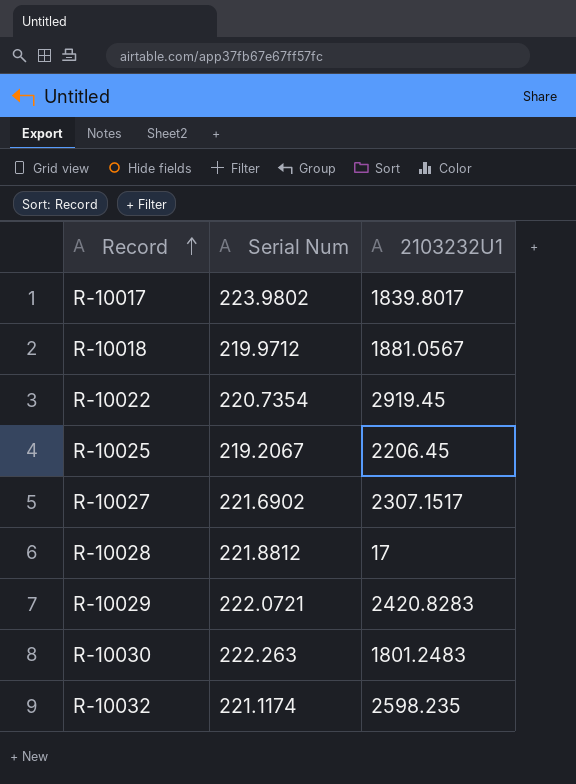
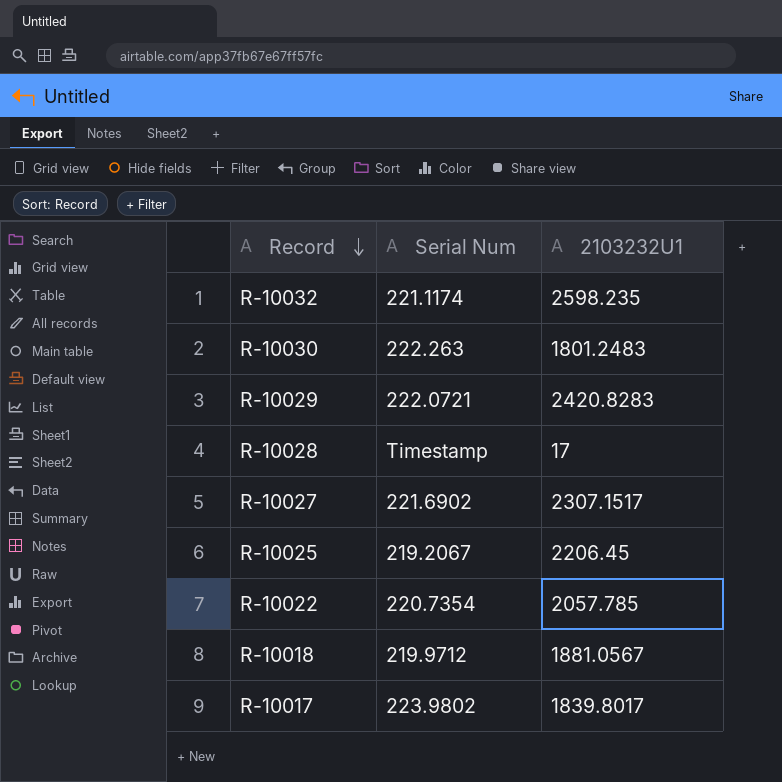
row order: Record ascending -> Record descending
R-10028 | Serial Num: 221.8812 -> Timestamp
R-10022 | 2103232U1: 2919.45 -> 2057.785

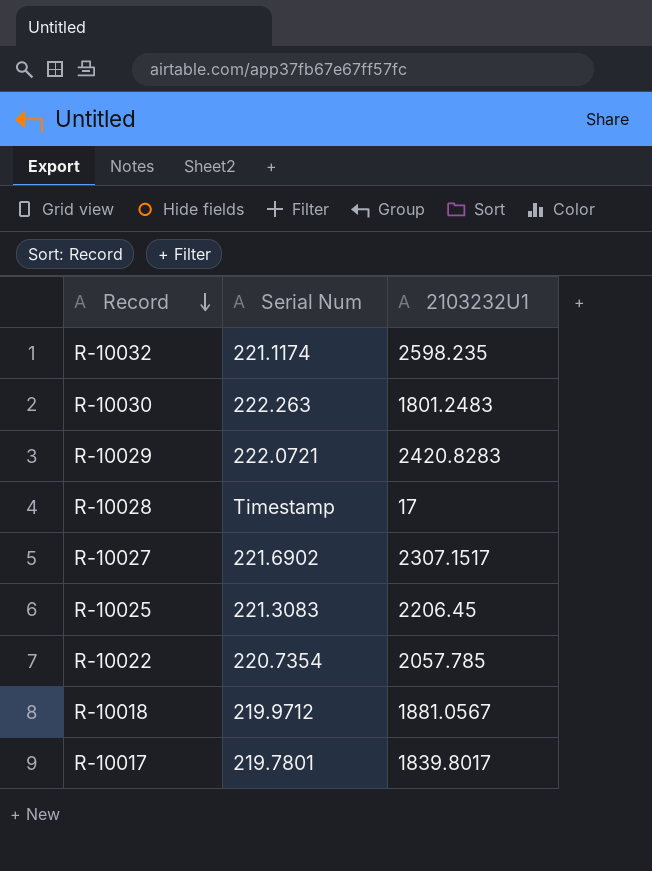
R-10025 | Serial Num: 219.2067 -> 221.3083
R-10017 | Serial Num: 223.9802 -> 219.7801

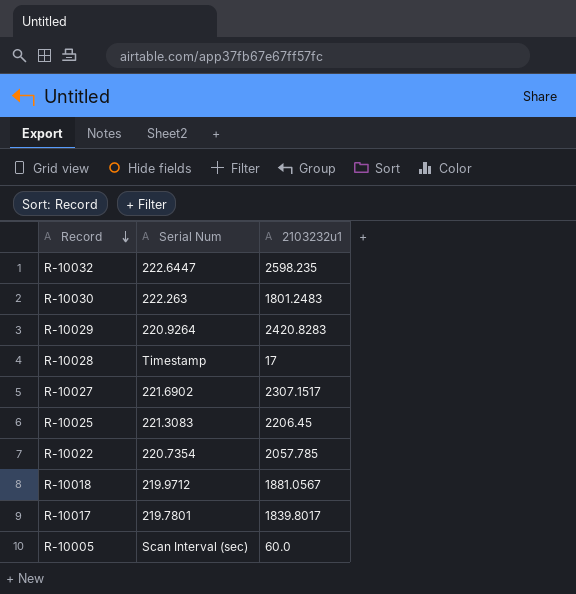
column name: 2103232U1 -> 2103232u1
R-10032 | Serial Num: 221.1174 -> 222.6447
R-10029 | Serial Num: 222.0721 -> 220.9264
row R-10005: none -> Scan Interval (sec) | 60.0

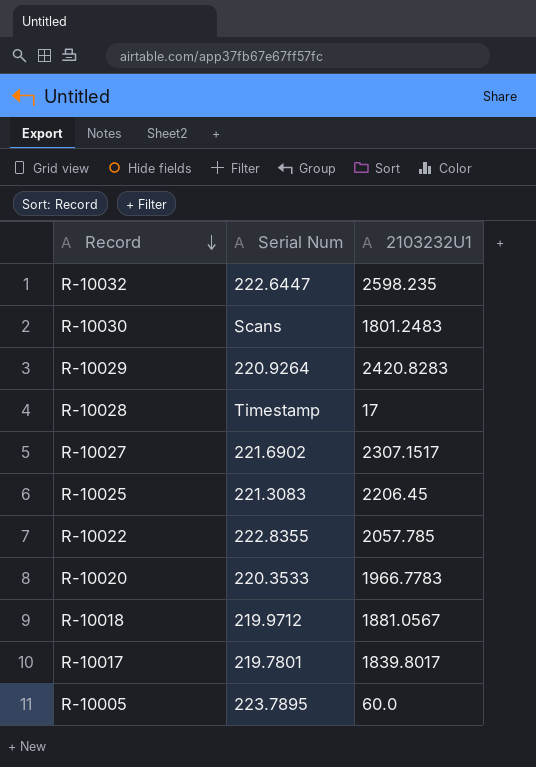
column name: 2103232u1 -> 2103232U1
R-10030 | Serial Num: 222.263 -> Scans
R-10022 | Serial Num: 220.7354 -> 222.8355
row R-10020: none -> 220.3533 | 1966.7783
R-10005 | Serial Num: Scan Interval (sec) -> 223.7895

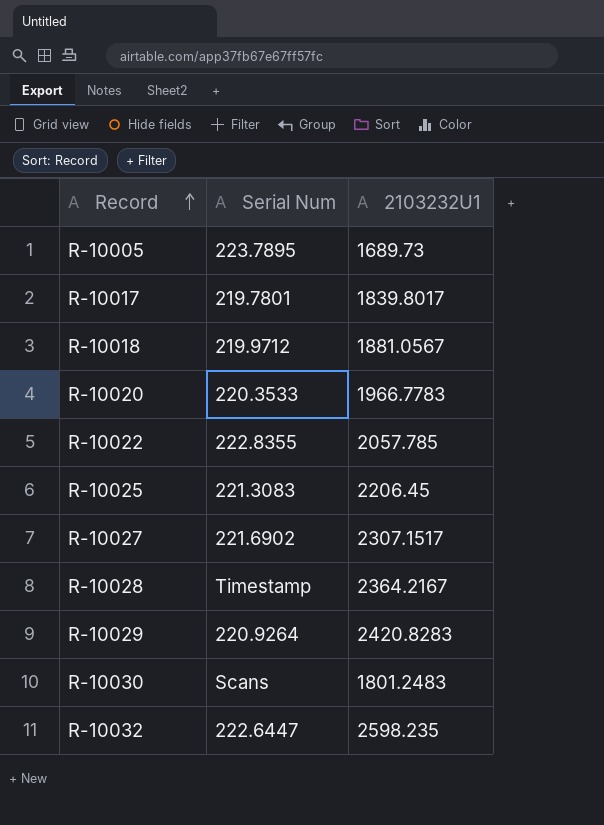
row order: Record descending -> Record ascending
R-10005 | 2103232U1: 60.0 -> 1689.73
R-10028 | 2103232U1: 17 -> 2364.2167

